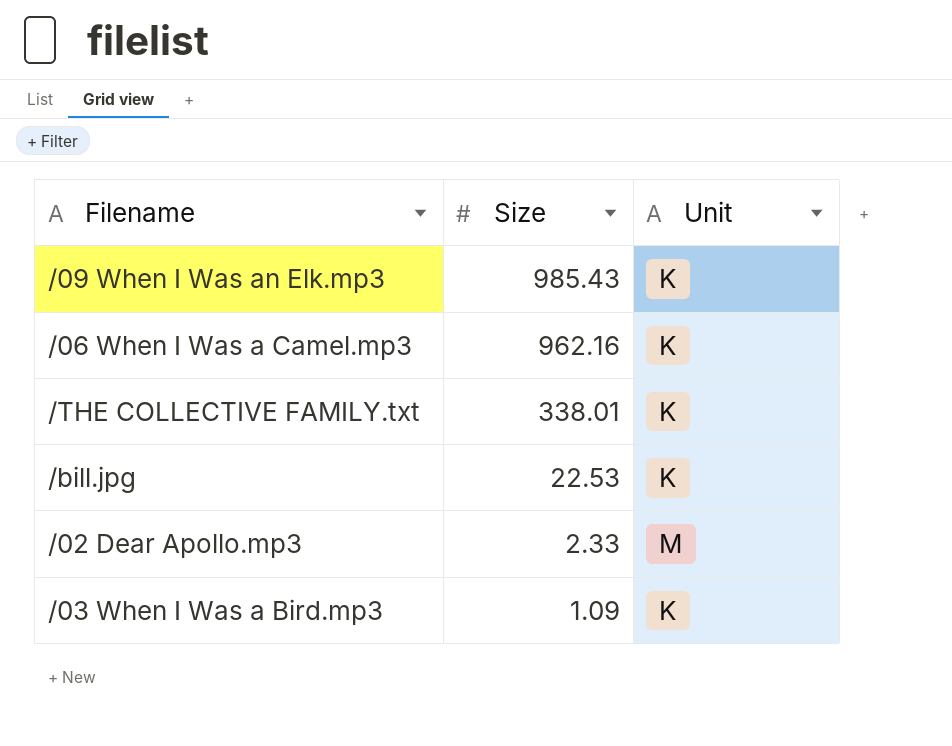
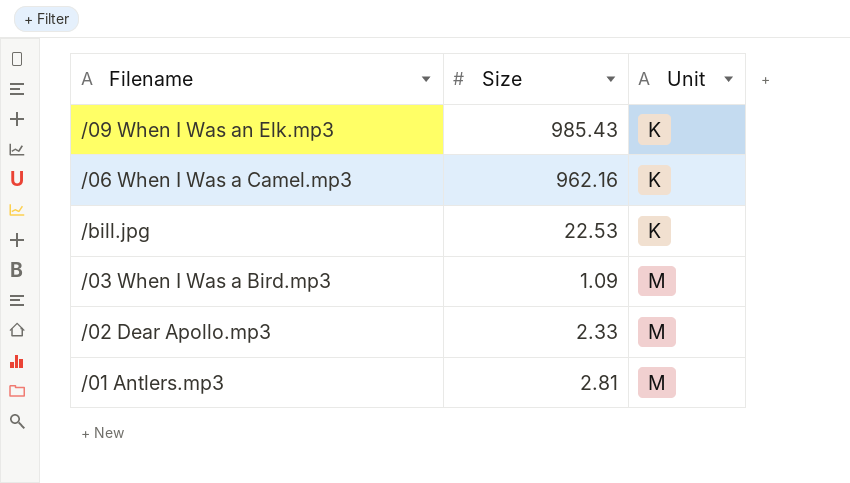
row order: Size descending -> Unit ascending
row /THE COLLECTIVE FAMILY.txt: 338.01 | K -> none
/03 When I Was a Bird.mp3 | Unit: K -> M
row /01 Antlers.mp3: none -> 2.81 | M

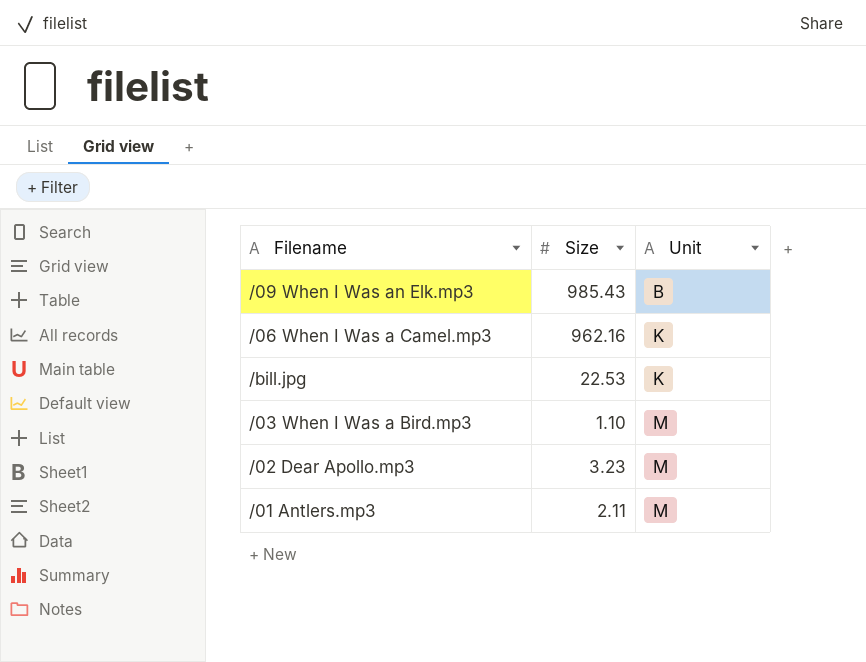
/09 When I Was an Elk.mp3 | Unit: K -> B
/03 When I Was a Bird.mp3 | Size: 1.09 -> 1.10
/02 Dear Apollo.mp3 | Size: 2.33 -> 3.23
/01 Antlers.mp3 | Size: 2.81 -> 2.11

